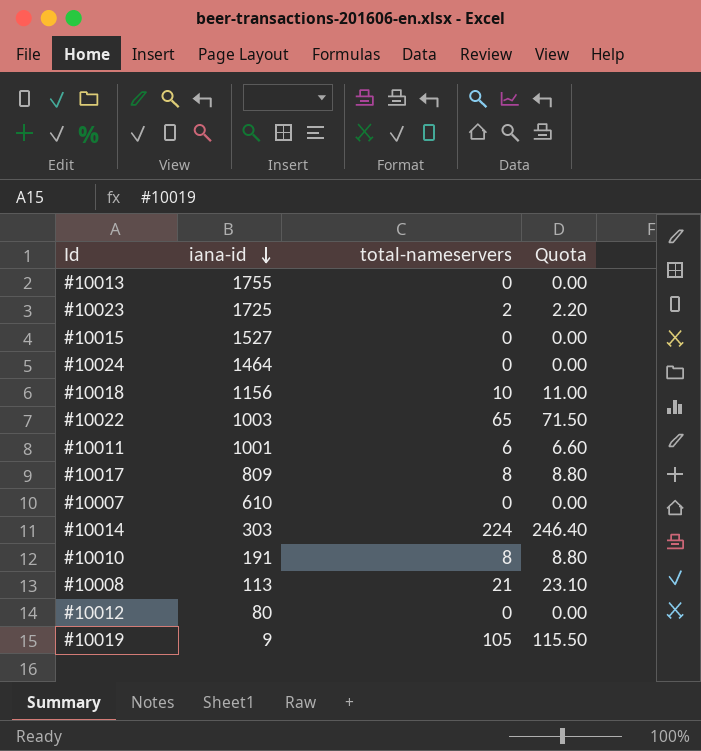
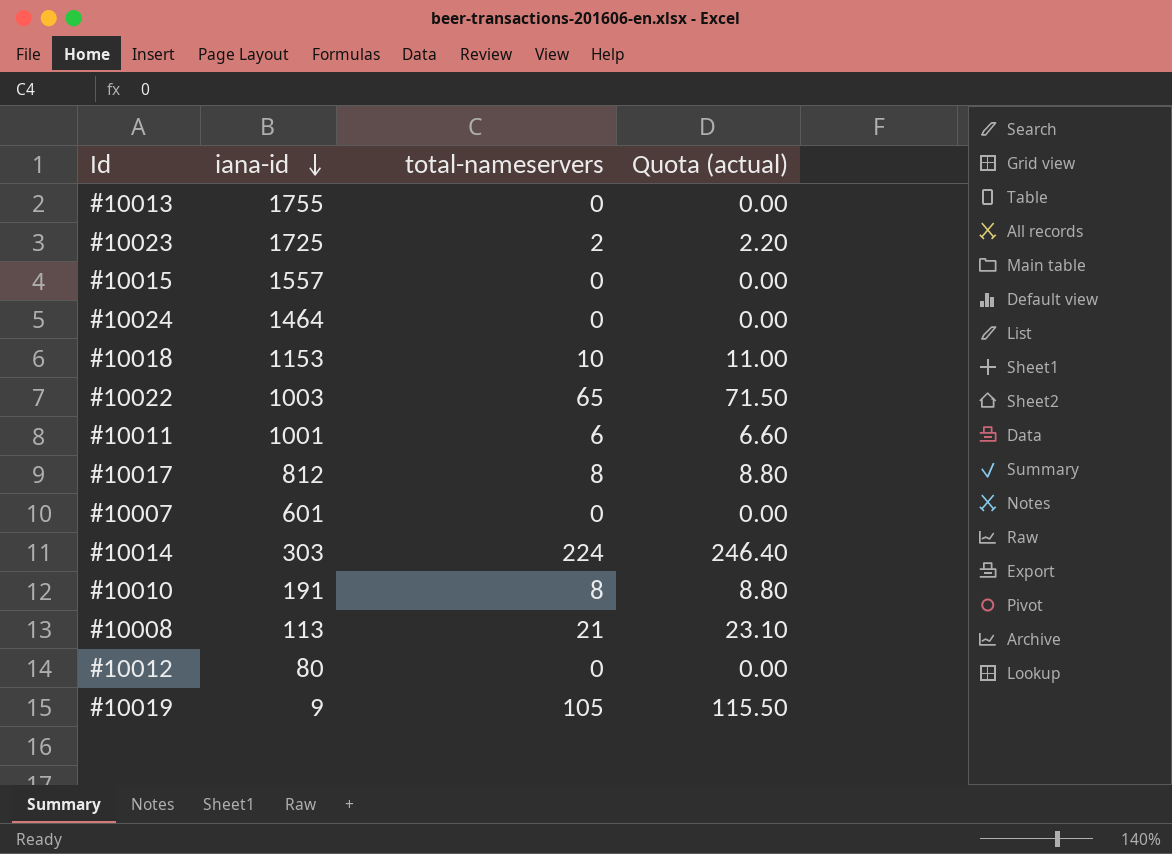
column name: Quota -> Quota (actual)
#10015 | iana-id: 1527 -> 1557
#10018 | iana-id: 1156 -> 1153
#10017 | iana-id: 809 -> 812
#10007 | iana-id: 610 -> 601

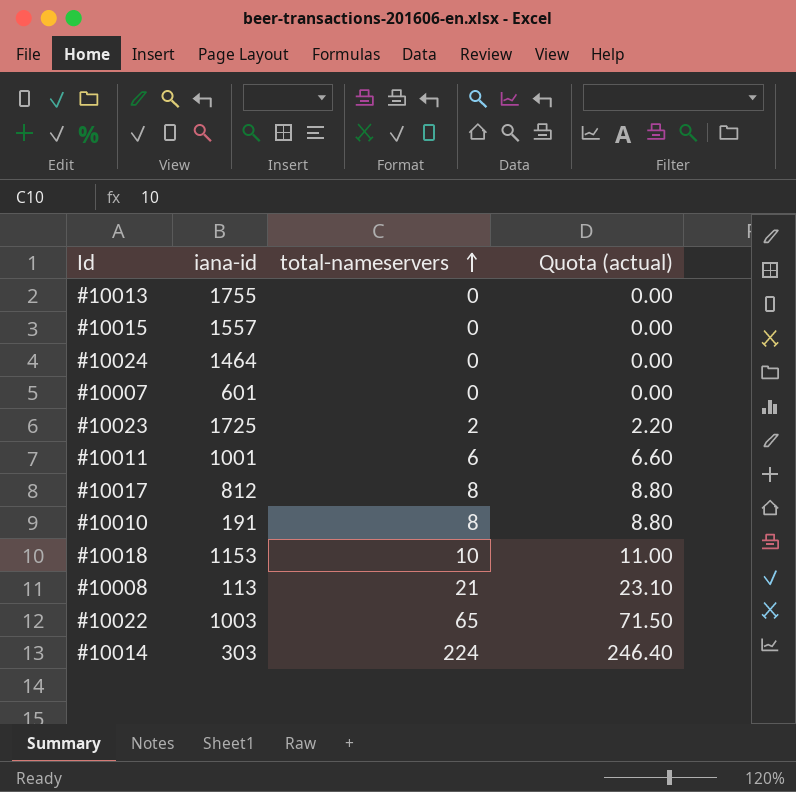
row order: iana-id descending -> total-nameservers ascending
row #10012: 80 | 0 | 0.00 -> none
row #10019: 9 | 105 | 115.50 -> none

